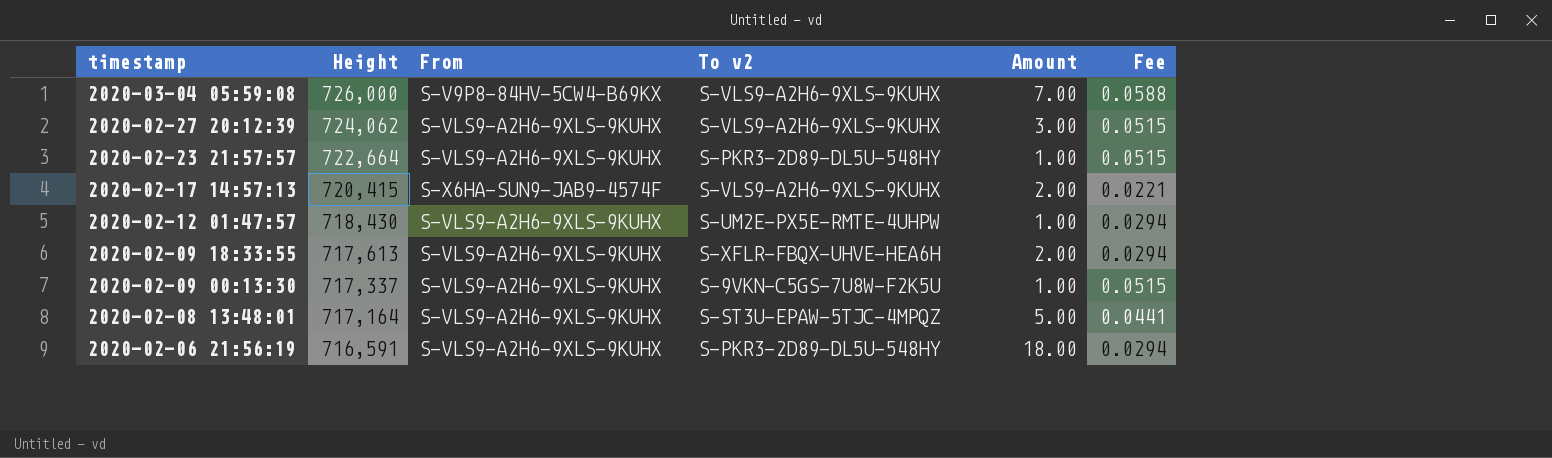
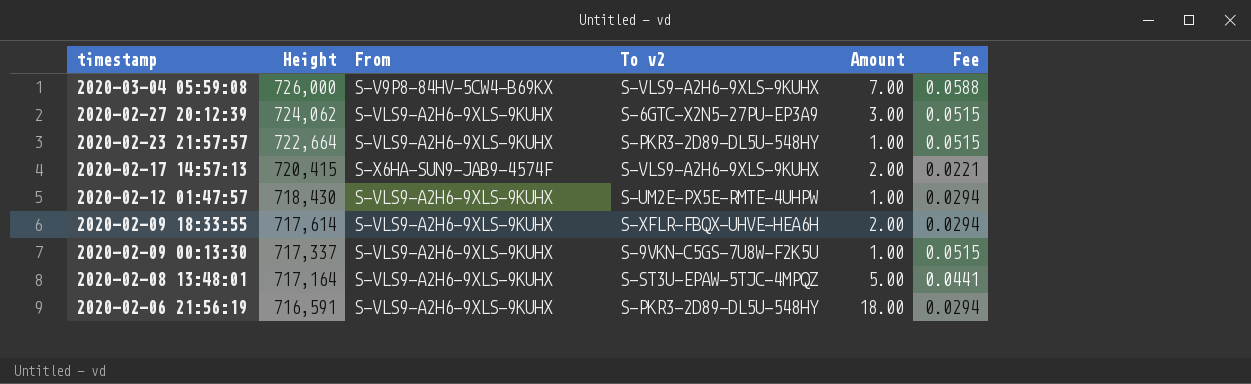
2020-02-27 20:12:39 | To v2: S-VLS9-A2H6-9XLS-9KUHX -> S-6GTC-X2N5-27PU-EP3A9
2020-02-09 18:33:55 | Height: 717,613 -> 717,614

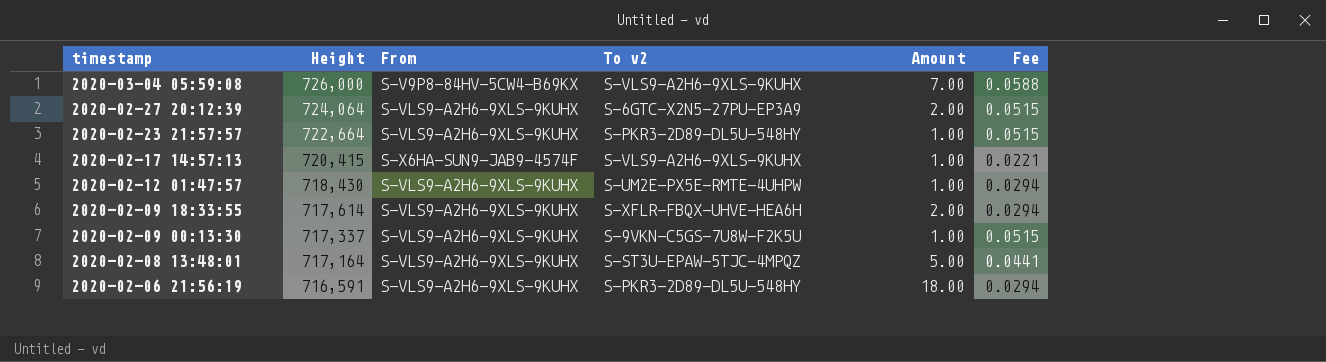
2020-02-27 20:12:39 | Height: 724,062 -> 724,064
2020-02-27 20:12:39 | Amount: 3.00 -> 2.00
2020-02-17 14:57:13 | Amount: 2.00 -> 1.00

